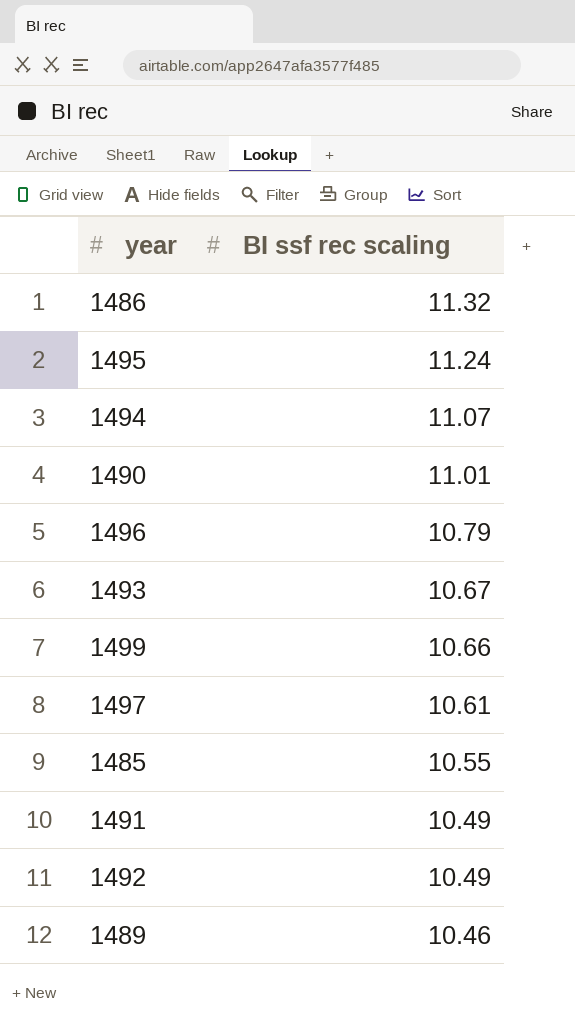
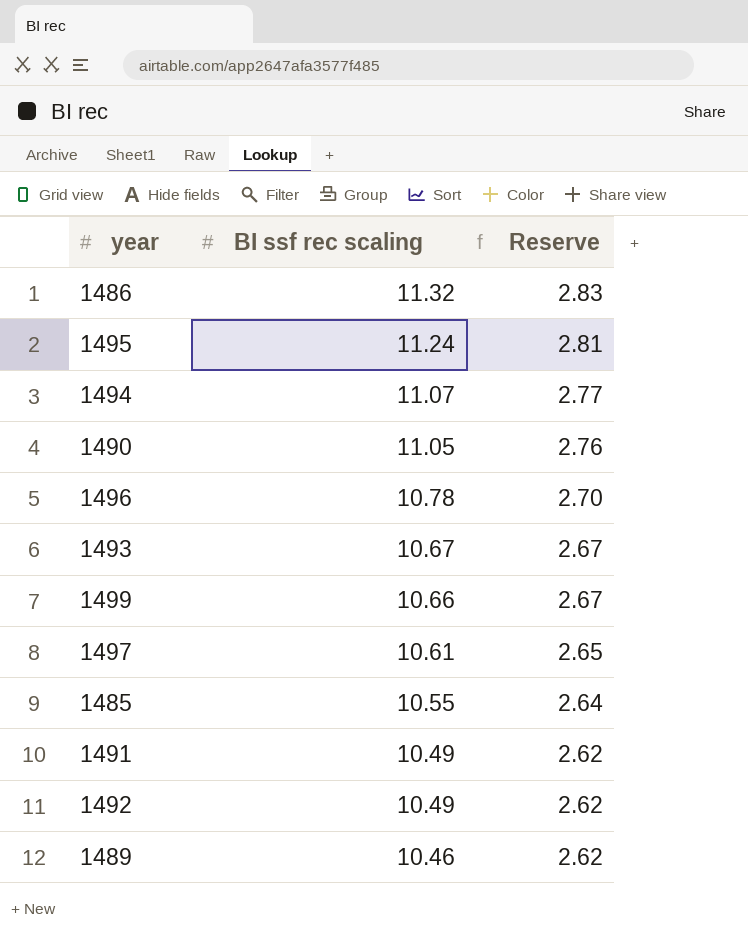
column Reserve | formula: none -> [BI ssf rec scaling] * 0.25
1490 | BI ssf rec scaling: 11.01 -> 11.05
1496 | BI ssf rec scaling: 10.79 -> 10.78

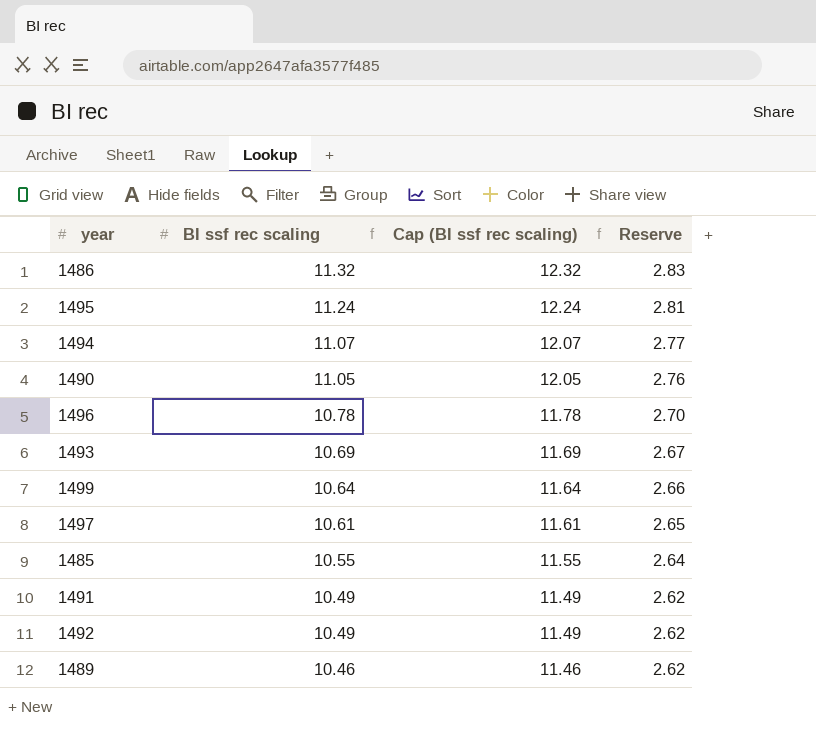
column Cap (BI ssf rec scaling) | formula: none -> [BI ssf rec scaling] + 1
1493 | BI ssf rec scaling: 10.67 -> 10.69
1499 | BI ssf rec scaling: 10.66 -> 10.64
1499 | Reserve: 2.67 -> 2.66

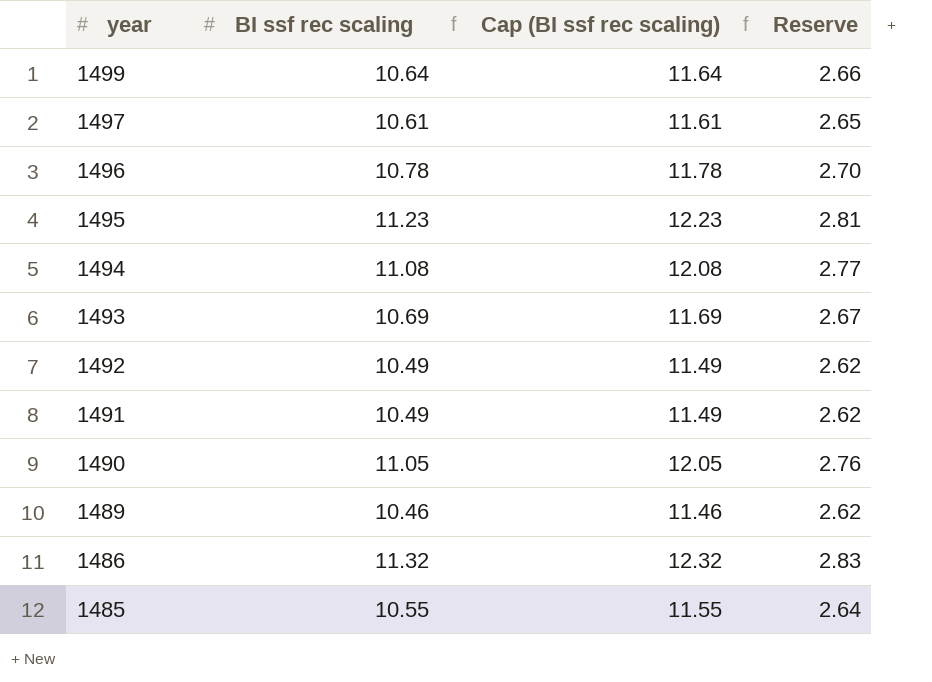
row order: BI ssf rec scaling descending -> year descending
1495 | BI ssf rec scaling: 11.24 -> 11.23
1495 | Cap (BI ssf rec scaling): 12.24 -> 12.23
1494 | BI ssf rec scaling: 11.07 -> 11.08
1494 | Cap (BI ssf rec scaling): 12.07 -> 12.08

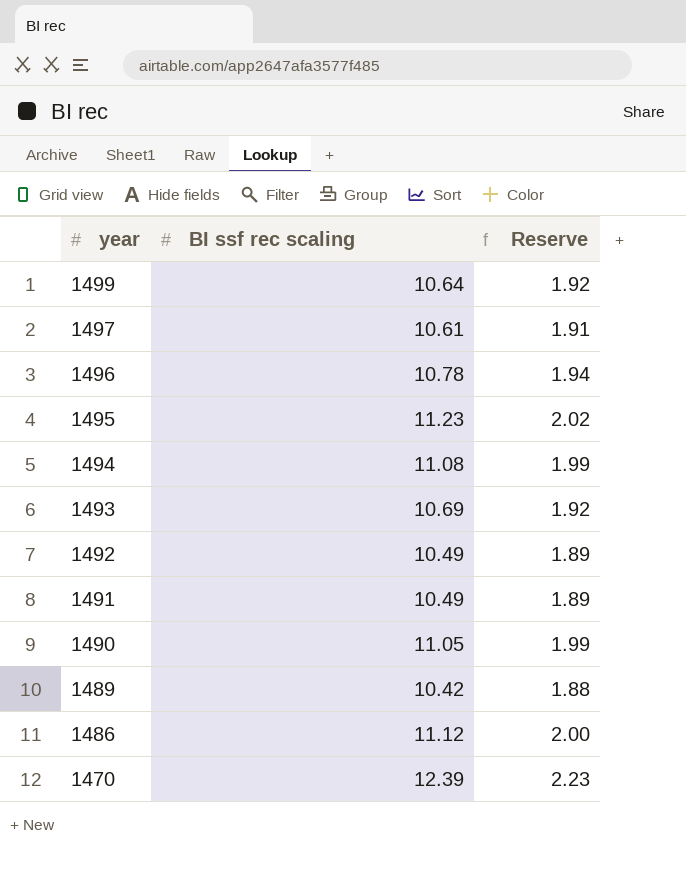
column Cap (BI ssf rec scaling) | formula: [BI ssf rec scaling] + 1 -> none
column Reserve | formula: [BI ssf rec scaling] * 0.25 -> [BI ssf rec scaling] * 0.18
row 1485: 10.55 | 11.55 | 2.64 -> none
1489 | BI ssf rec scaling: 10.46 -> 10.42
1486 | BI ssf rec scaling: 11.32 -> 11.12
row 1470: none -> 12.39 | 2.23

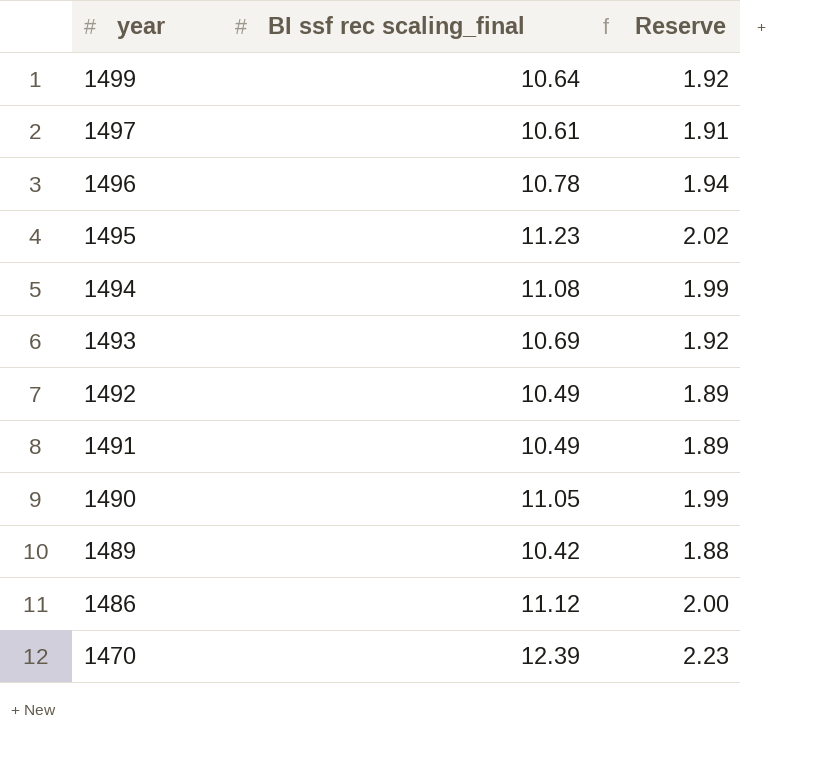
column name: BI ssf rec scaling -> BI ssf rec scaling_final

